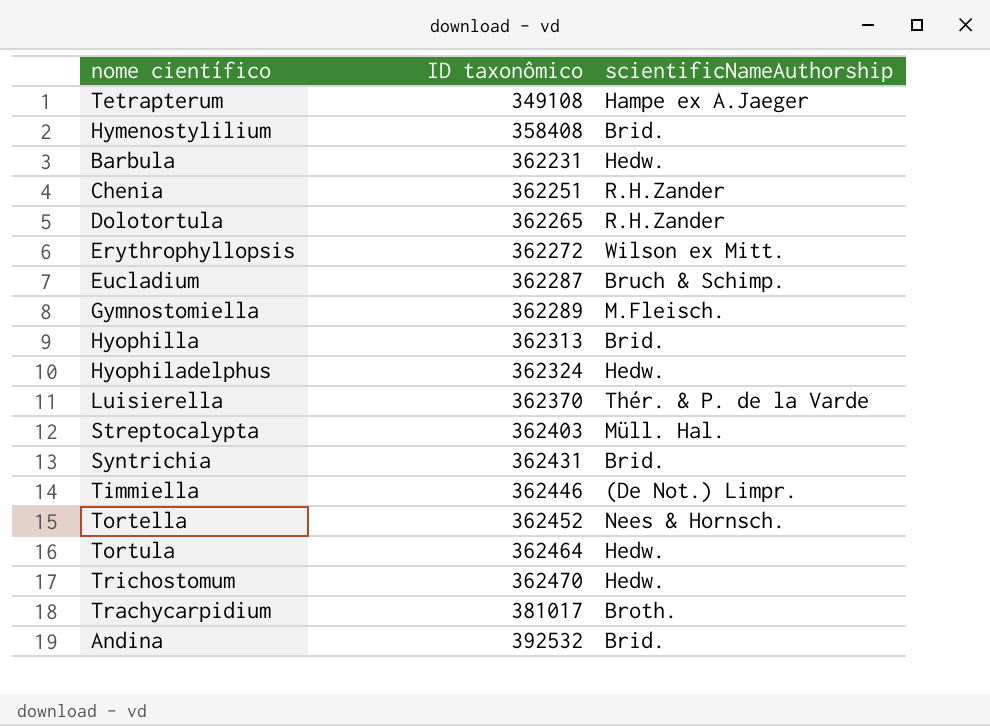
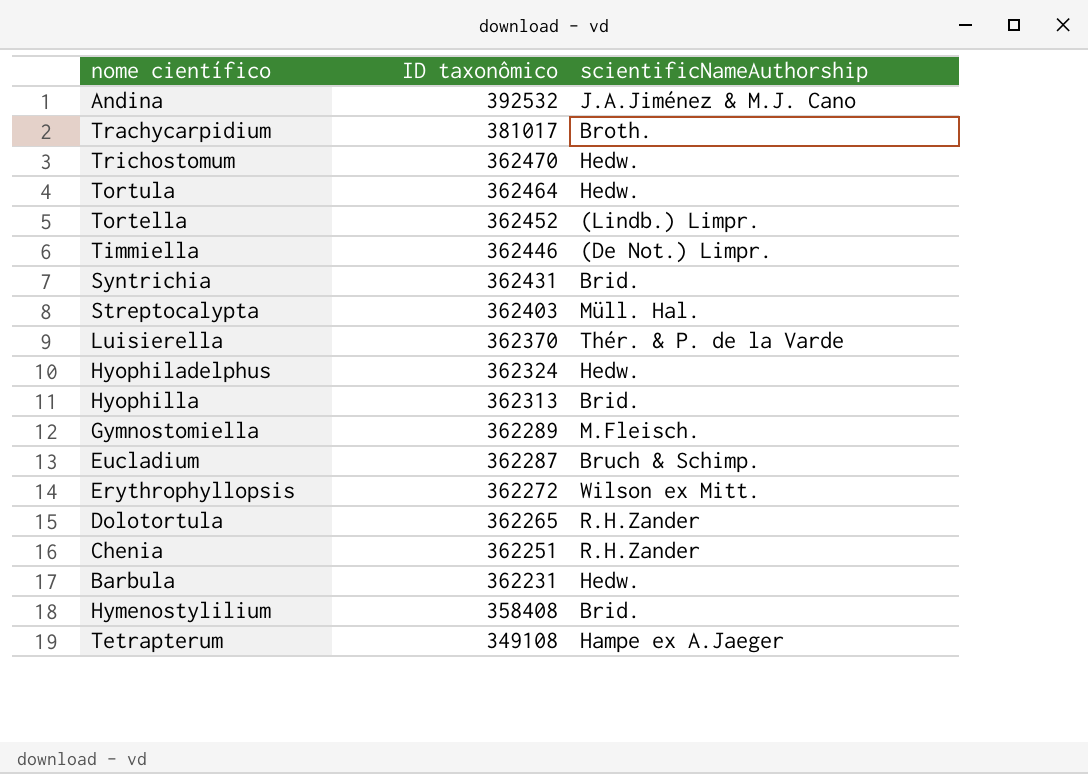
row order: ID taxonômico ascending -> ID taxonômico descending
Andina | scientificNameAuthorship: Brid. -> J.A.Jiménez & M.J. Cano
Tortella | scientificNameAuthorship: Nees & Hornsch. -> (Lindb.) Limpr.

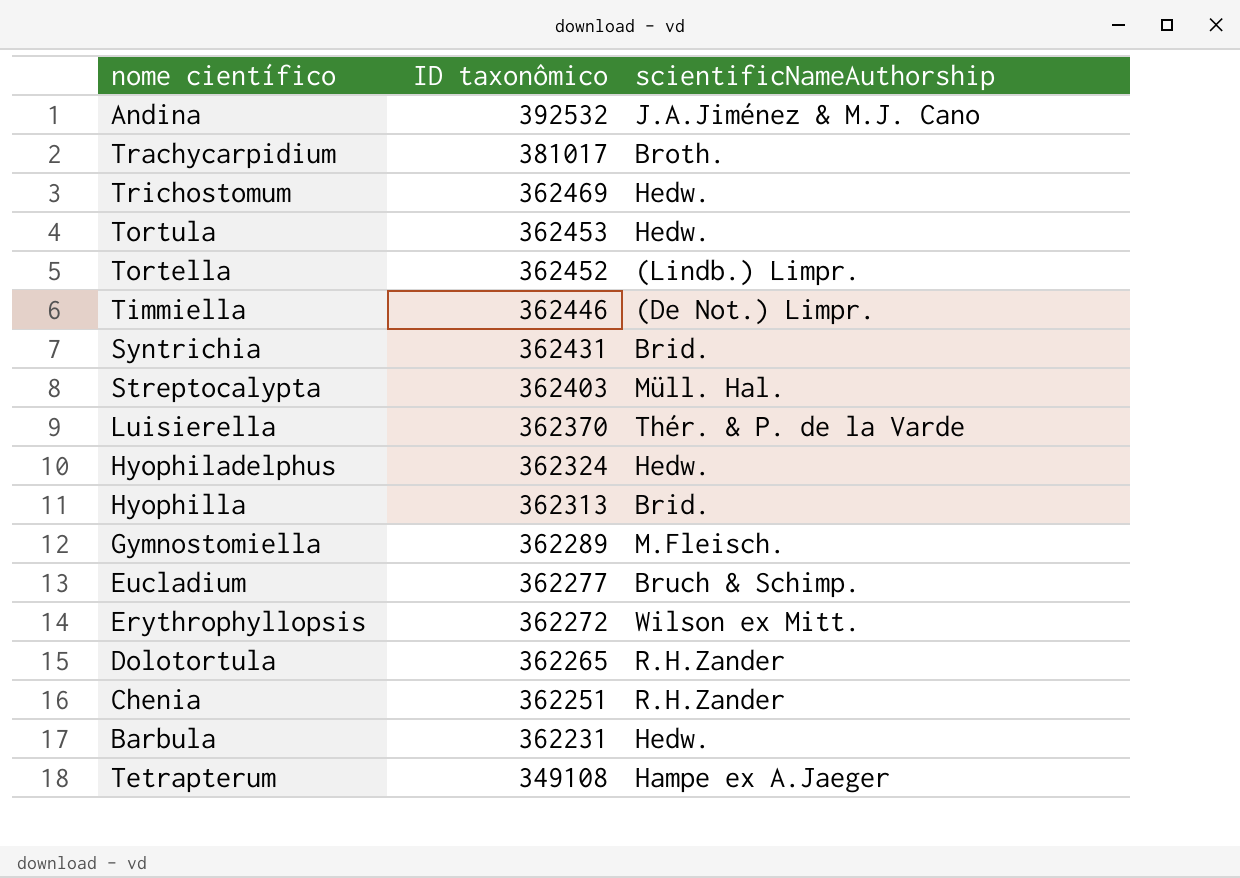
row Hymenostylilium: 358408 | Brid. -> none
Trichostomum | ID taxonômico: 362470 -> 362469
Tortula | ID taxonômico: 362464 -> 362453
Eucladium | ID taxonômico: 362287 -> 362277

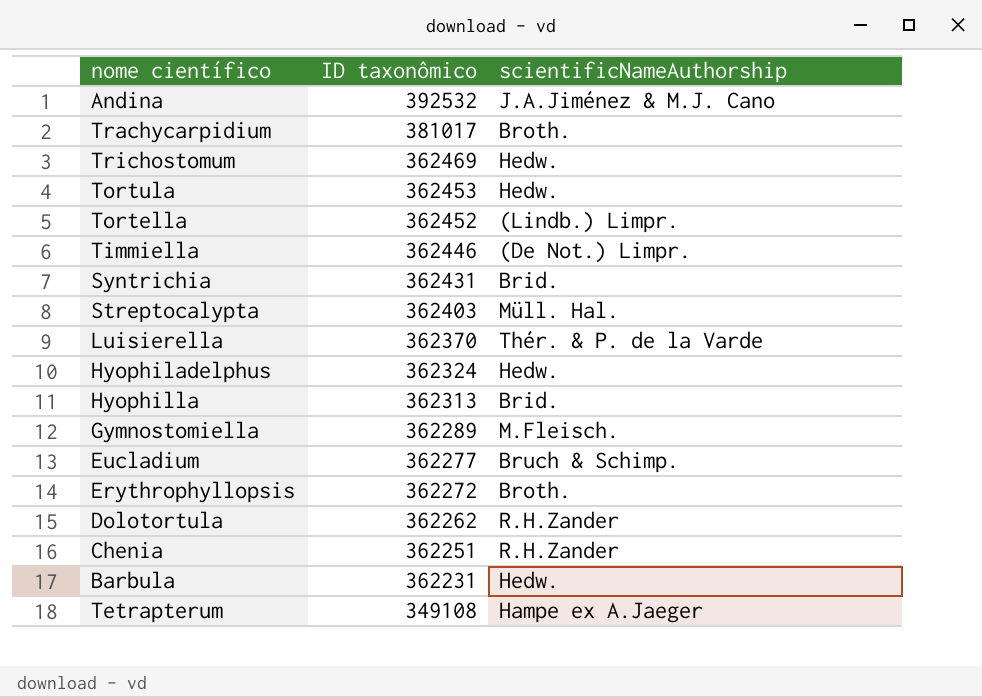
Erythrophyllopsis | scientificNameAuthorship: Wilson ex Mitt. -> Broth.
Dolotortula | ID taxonômico: 362265 -> 362262

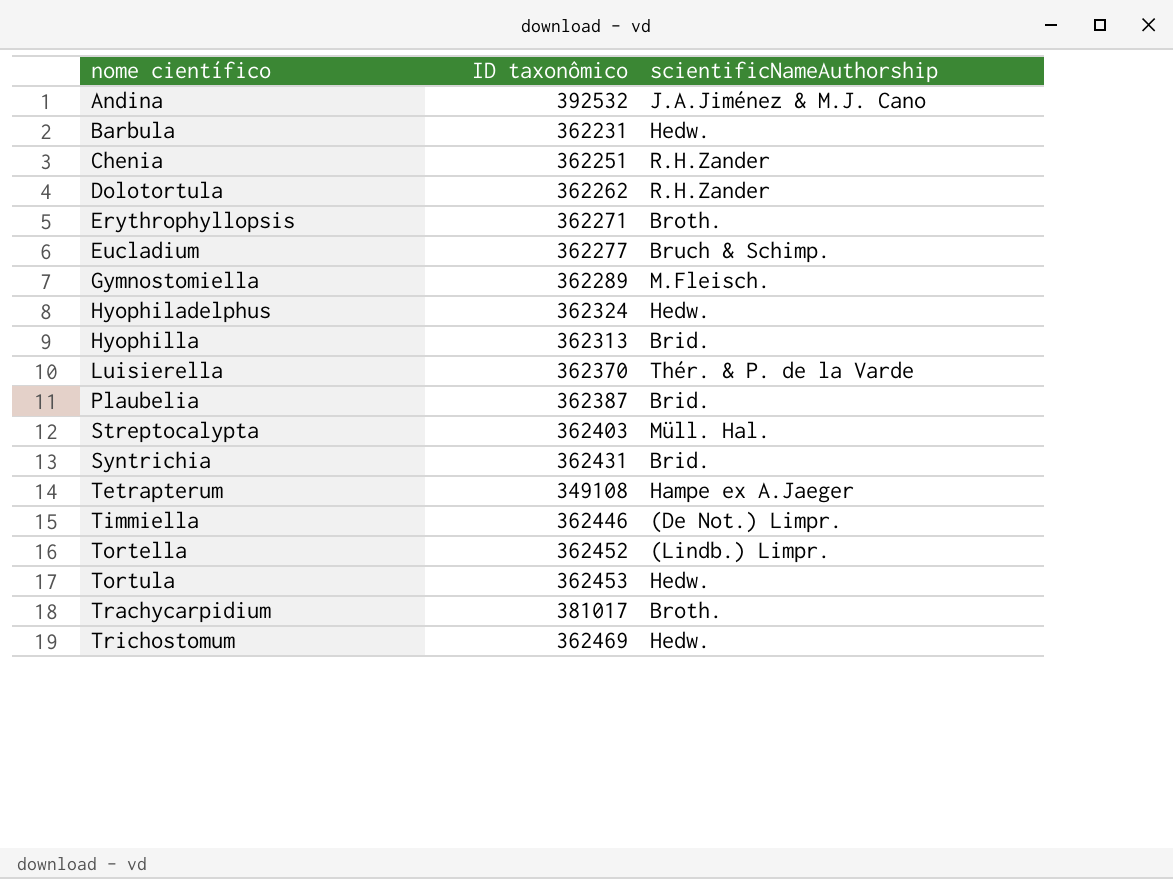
row order: ID taxonômico descending -> nome científico ascending
Erythrophyllopsis | ID taxonômico: 362272 -> 362271
row Plaubelia: none -> 362387 | Brid.

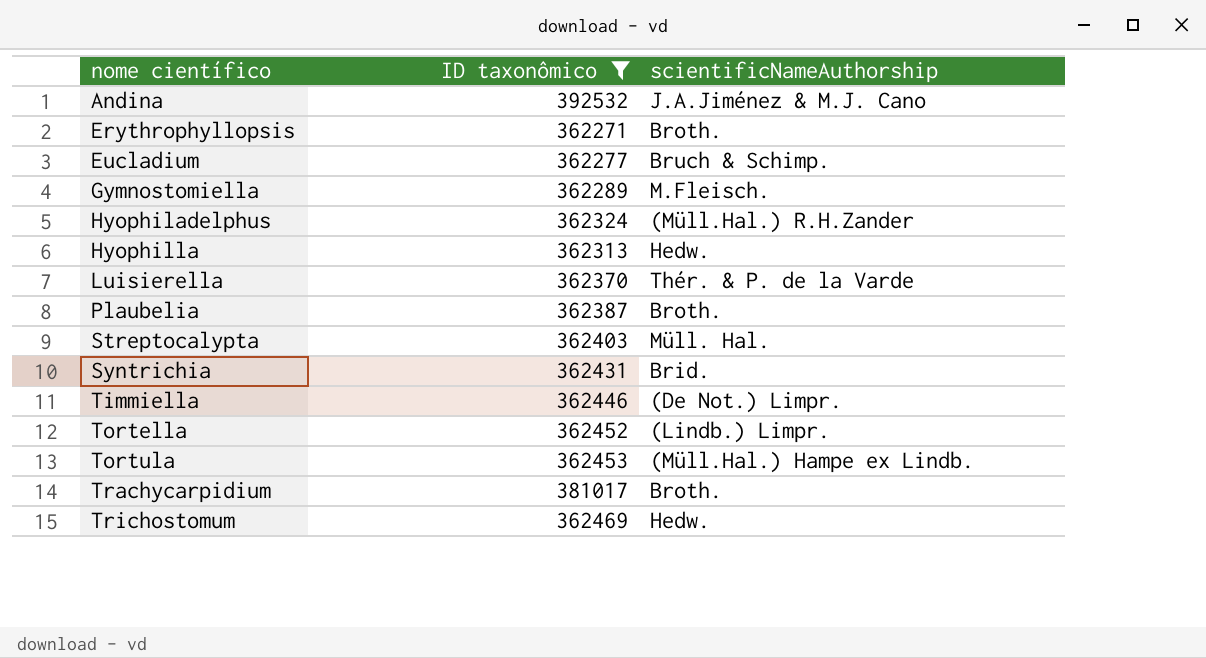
filter: none -> ID taxonômico >= 362271
Hyophiladelphus | scientificNameAuthorship: Hedw. -> (Müll.Hal.) R.H.Zander
Hyophilla | scientificNameAuthorship: Brid. -> Hedw.
Plaubelia | scientificNameAuthorship: Brid. -> Broth.
Tortula | scientificNameAuthorship: Hedw. -> (Müll.Hal.) Hampe ex Lindb.

